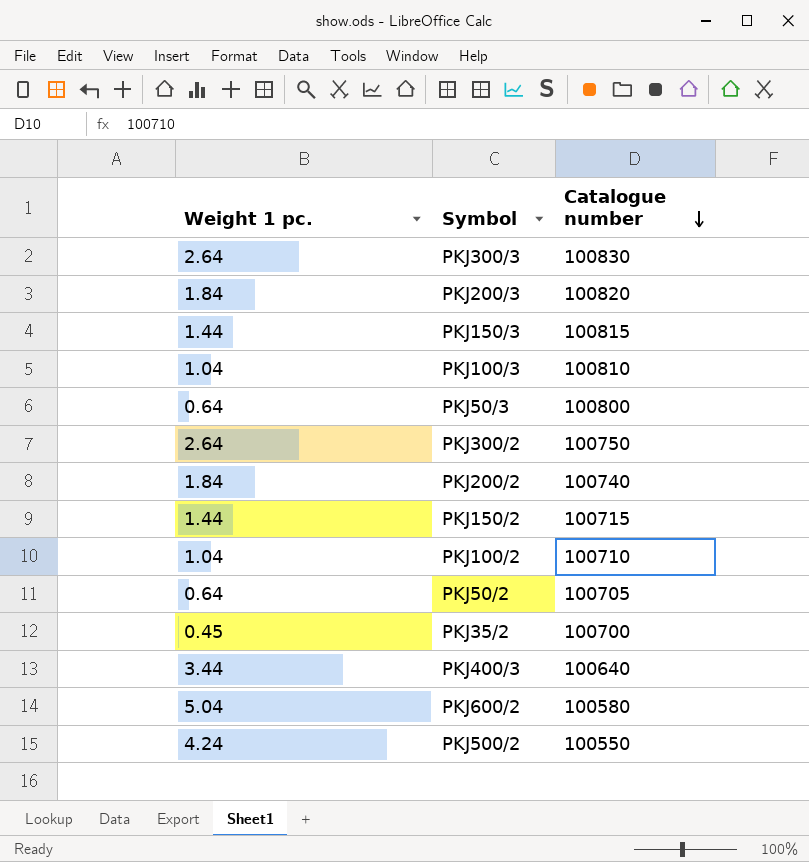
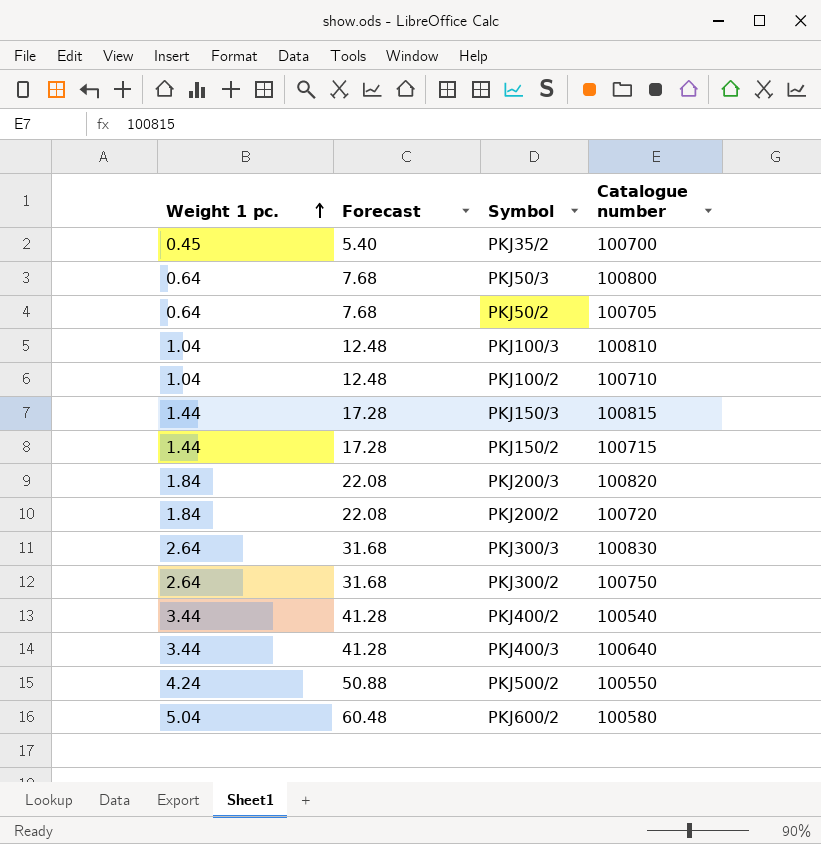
row order: Catalogue number descending -> Weight 1 pc. ascending
column Forecast | formula: none -> [Weight 1 pc.] * 12
PKJ200/2 | Catalogue number: 100740 -> 100720
row PKJ400/2: none -> 3.44 | 41.28 | 100540

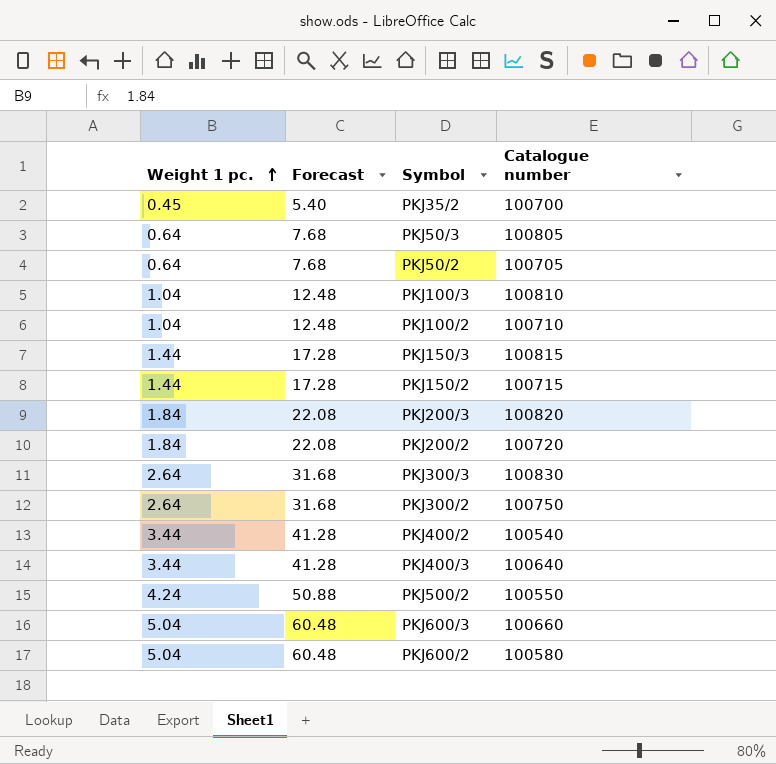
PKJ50/3 | Catalogue number: 100800 -> 100805
row PKJ600/3: none -> 5.04 | 60.48 | 100660

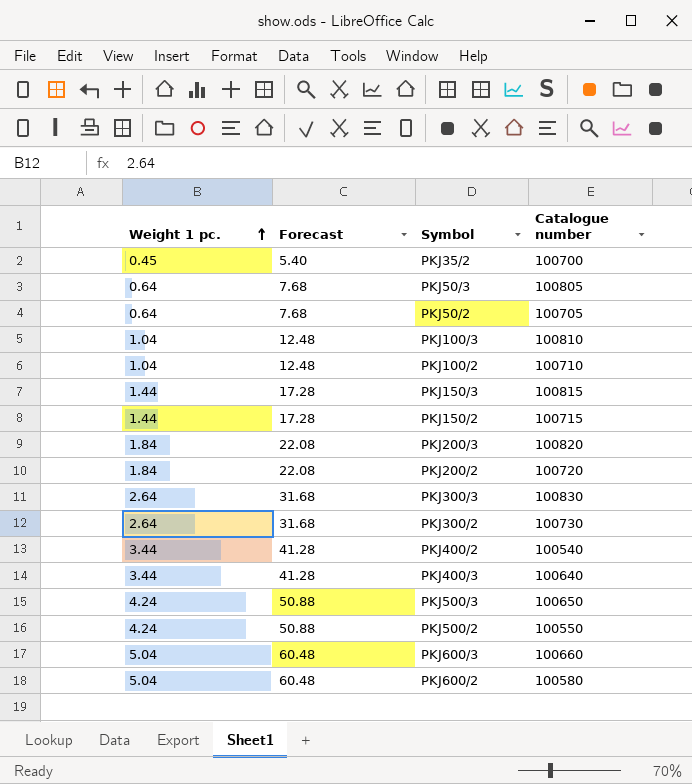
PKJ300/2 | Catalogue number: 100750 -> 100730
row PKJ500/3: none -> 4.24 | 50.88 | 100650

